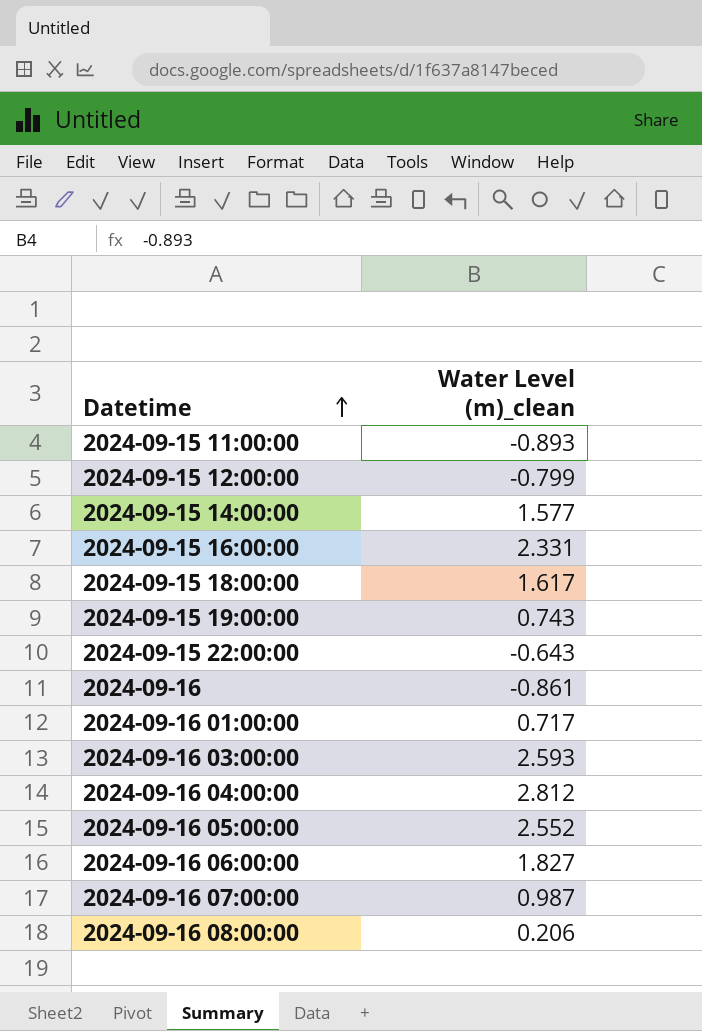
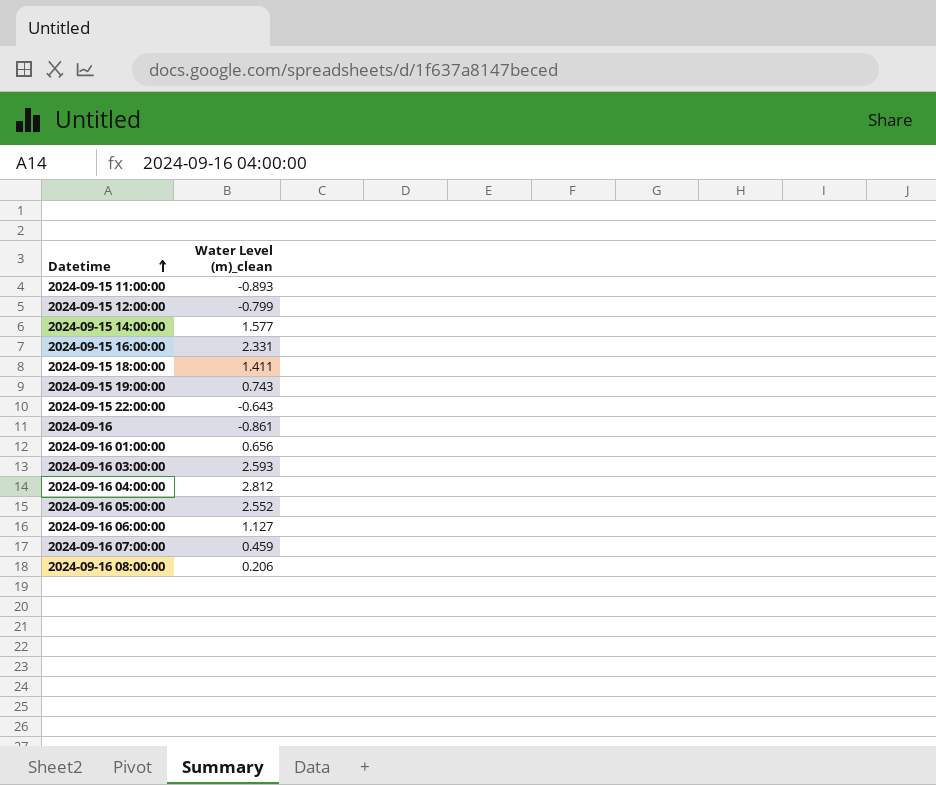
2024-09-15 18:00:00 | Water Level (m)_clean: 1.617 -> 1.411
2024-09-16 01:00:00 | Water Level (m)_clean: 0.717 -> 0.656
2024-09-16 06:00:00 | Water Level (m)_clean: 1.827 -> 1.127
2024-09-16 07:00:00 | Water Level (m)_clean: 0.987 -> 0.459

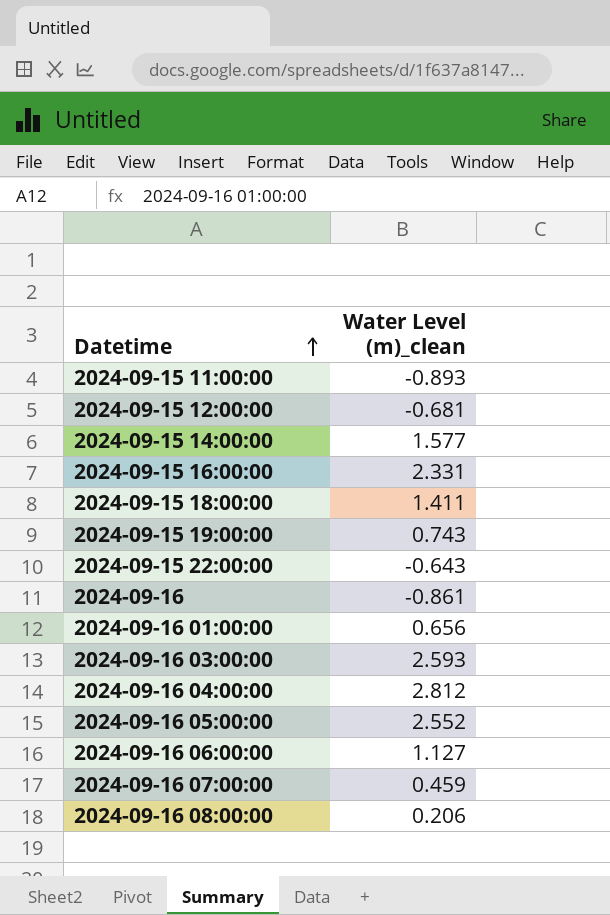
2024-09-15 12:00:00 | Water Level (m)_clean: -0.799 -> -0.681

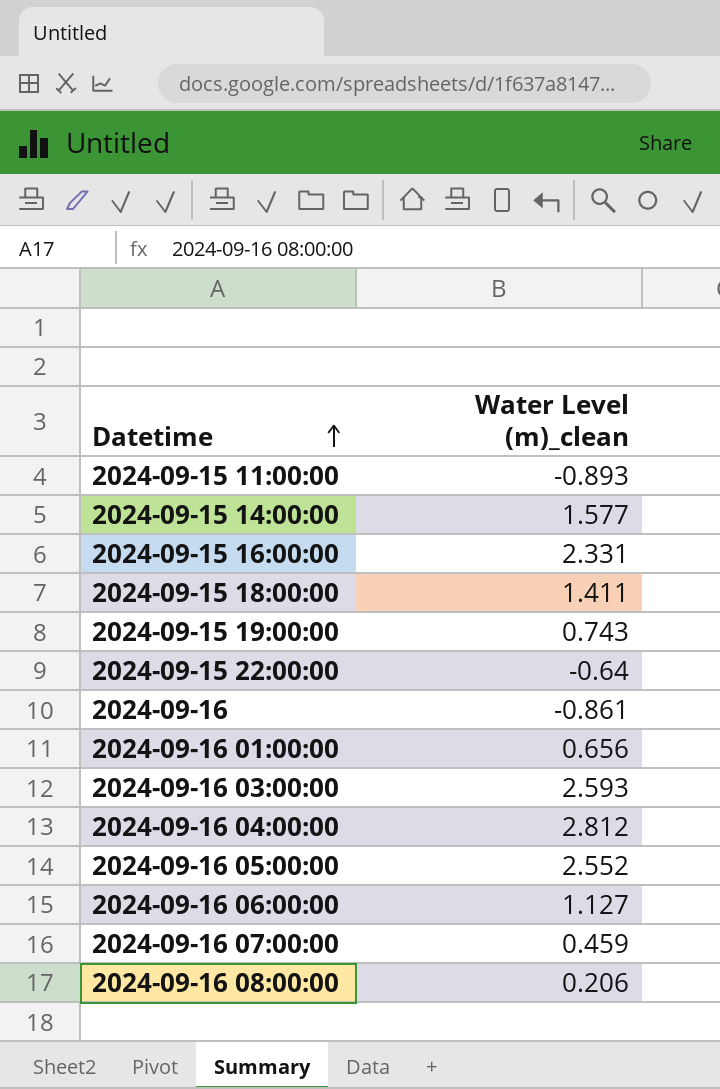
row 2024-09-15 12:00:00: -0.681 -> none
2024-09-15 22:00:00 | Water Level (m)_clean: -0.643 -> -0.64

